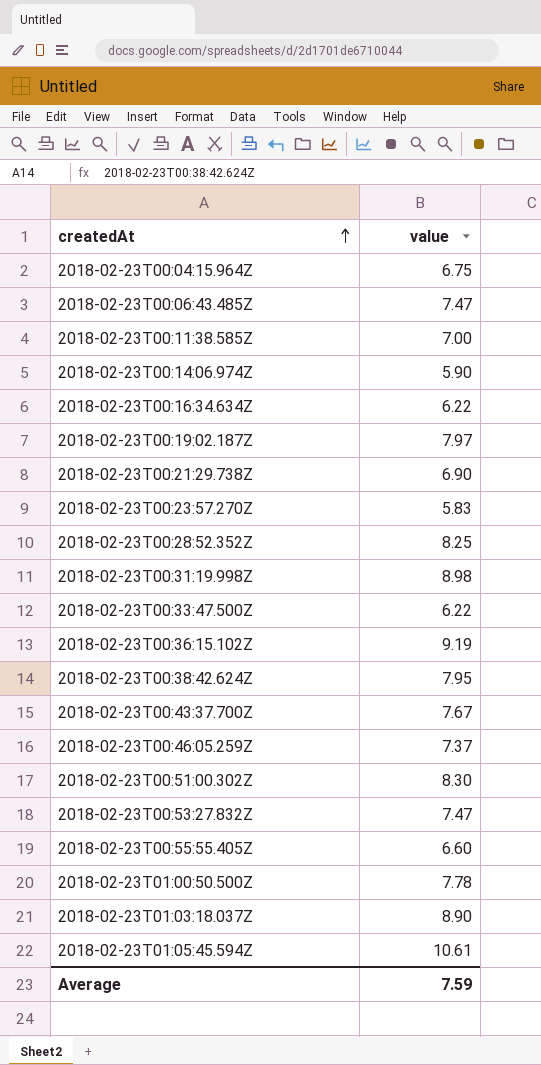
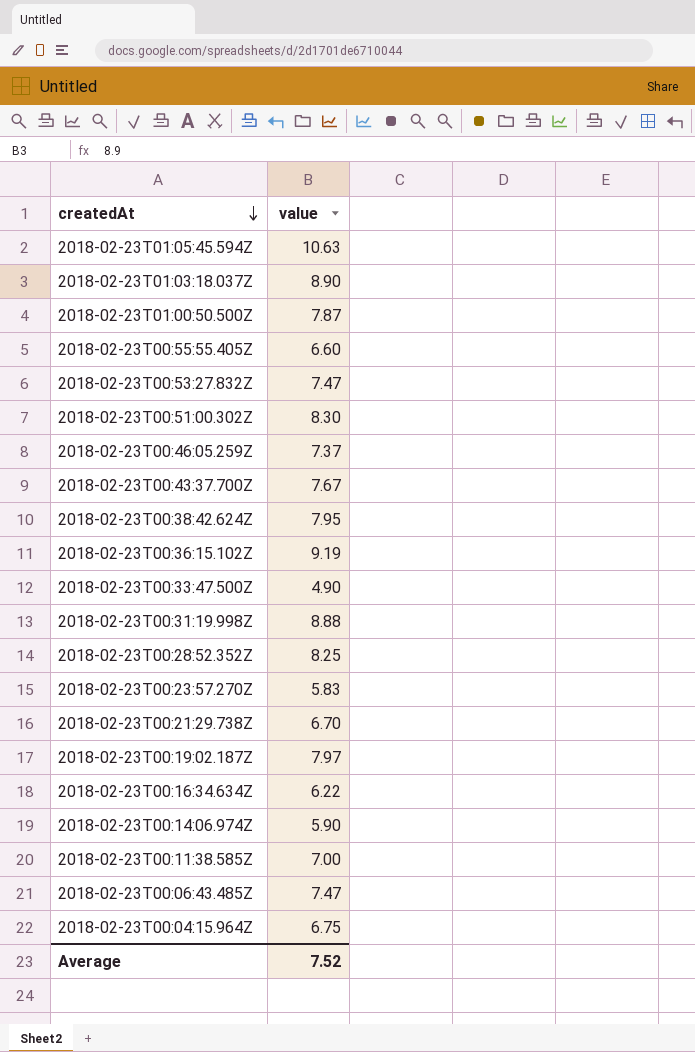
row order: createdAt ascending -> createdAt descending
2018-02-23T01:05:45.594Z | value: 10.61 -> 10.63
2018-02-23T01:00:50.500Z | value: 7.78 -> 7.87
2018-02-23T00:33:47.500Z | value: 6.22 -> 4.90
2018-02-23T00:31:19.998Z | value: 8.98 -> 8.88
2018-02-23T00:21:29.738Z | value: 6.90 -> 6.70
Average | value: 7.59 -> 7.52

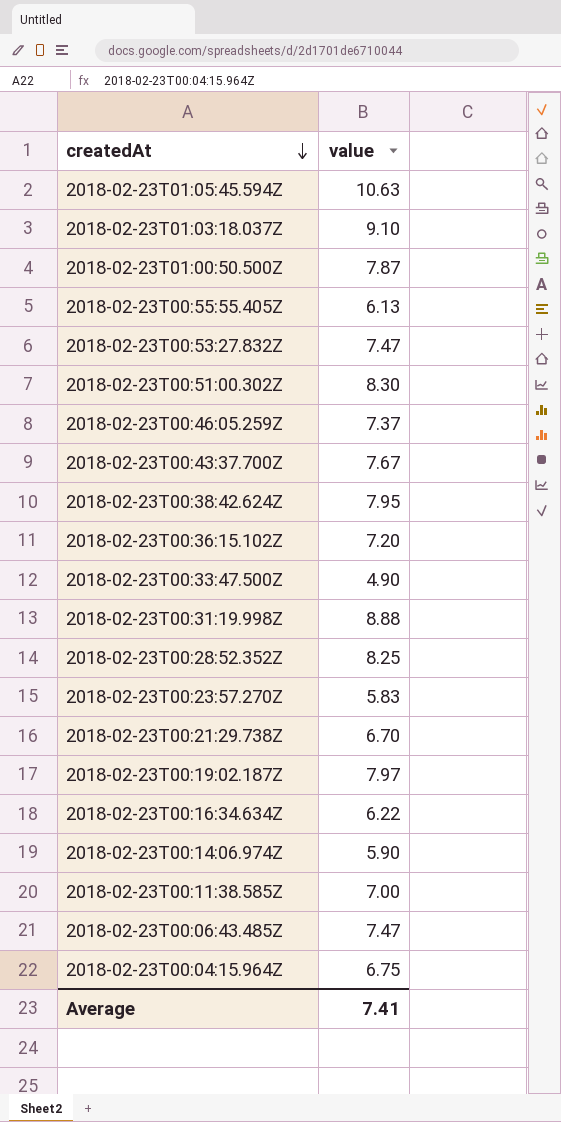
2018-02-23T01:03:18.037Z | value: 8.90 -> 9.10
2018-02-23T00:55:55.405Z | value: 6.60 -> 6.13
2018-02-23T00:36:15.102Z | value: 9.19 -> 7.20
Average | value: 7.52 -> 7.41

